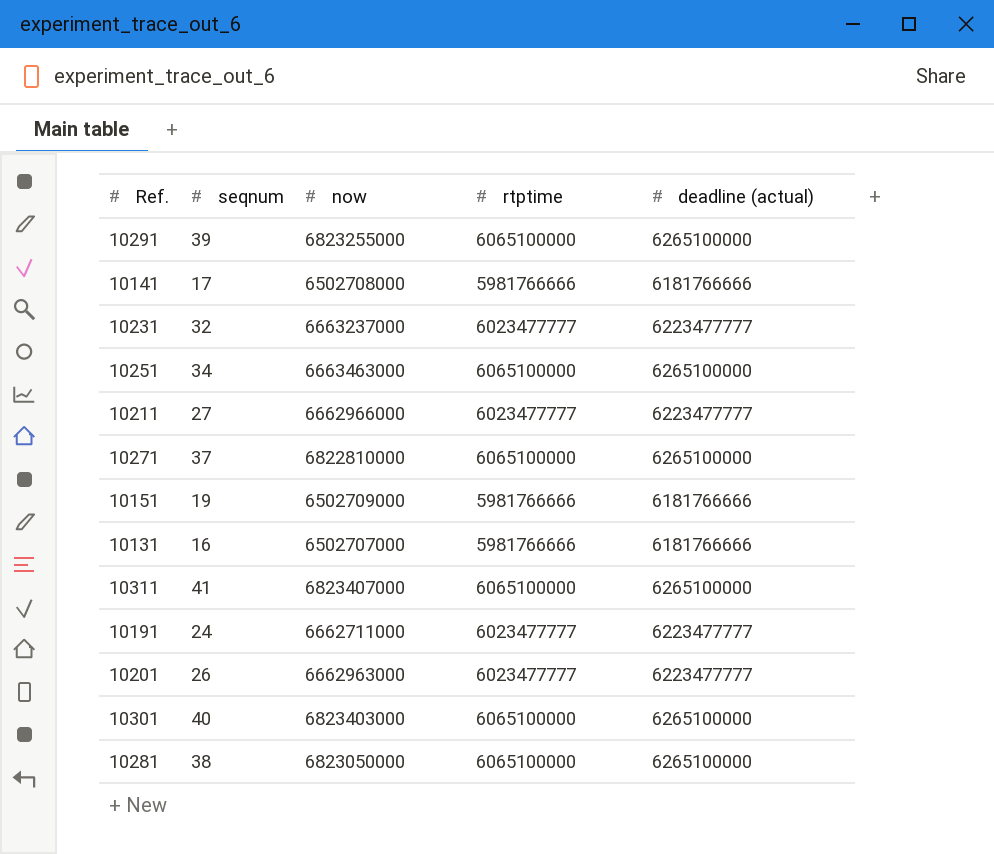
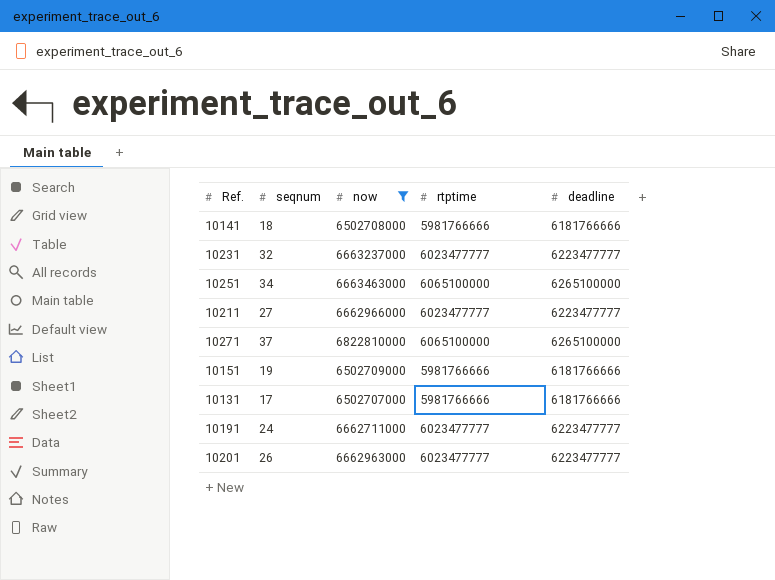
filter: none -> now <= 6822810000
column name: deadline (actual) -> deadline
10141 | seqnum: 17 -> 18
10131 | seqnum: 16 -> 17

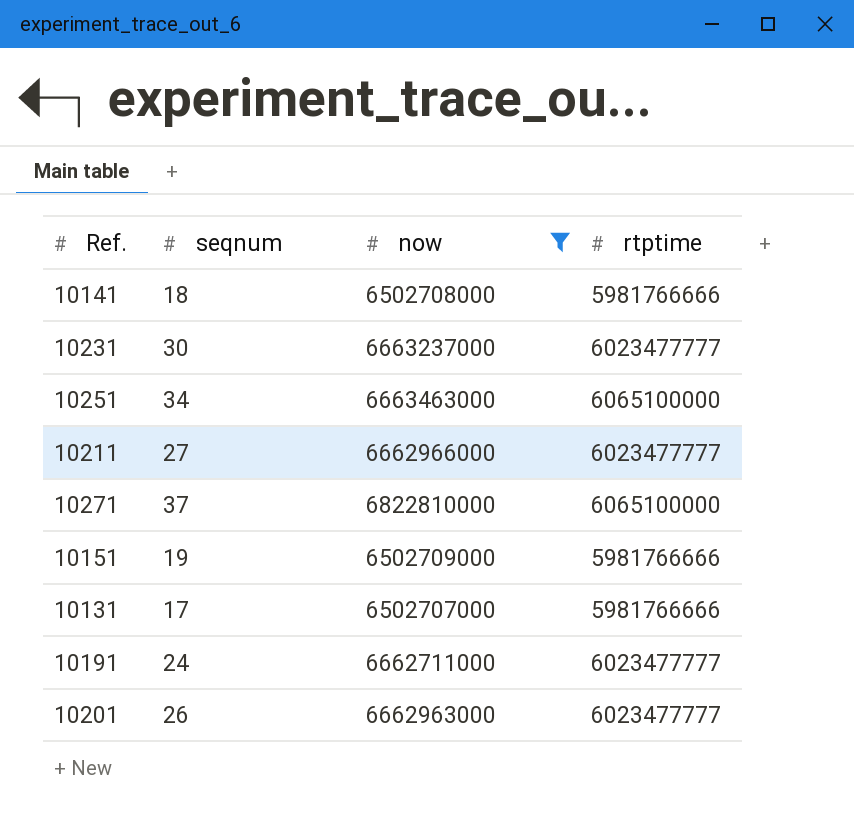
column deadline | position: 5 -> none
10231 | seqnum: 32 -> 30

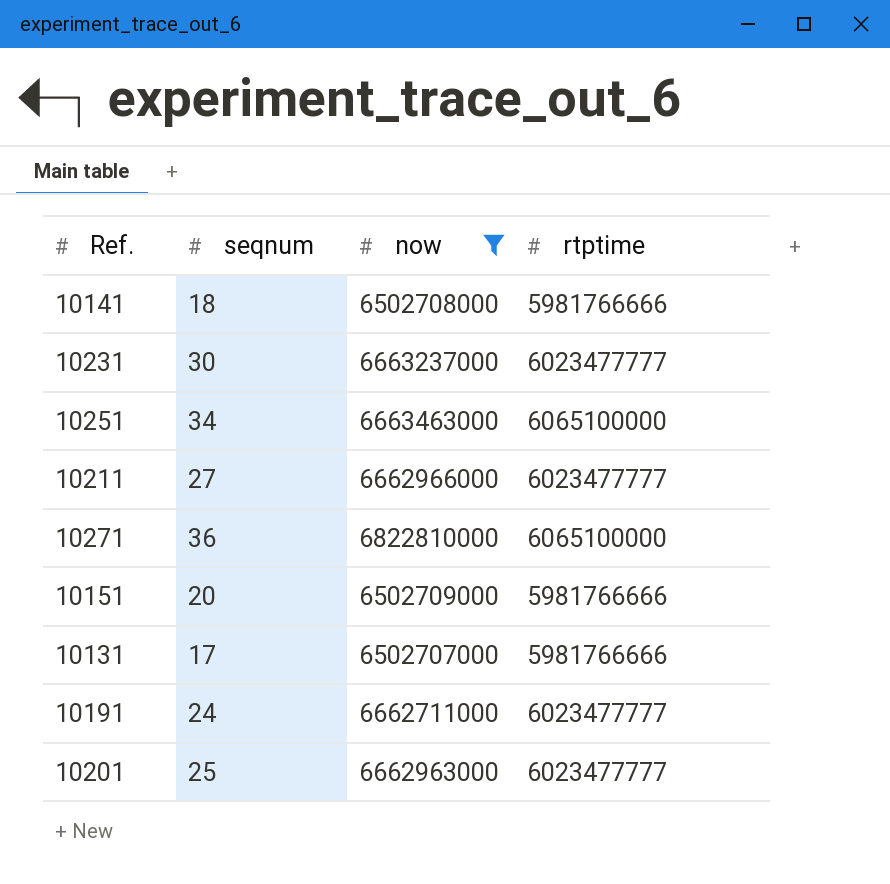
10271 | seqnum: 37 -> 36
10151 | seqnum: 19 -> 20
10201 | seqnum: 26 -> 25

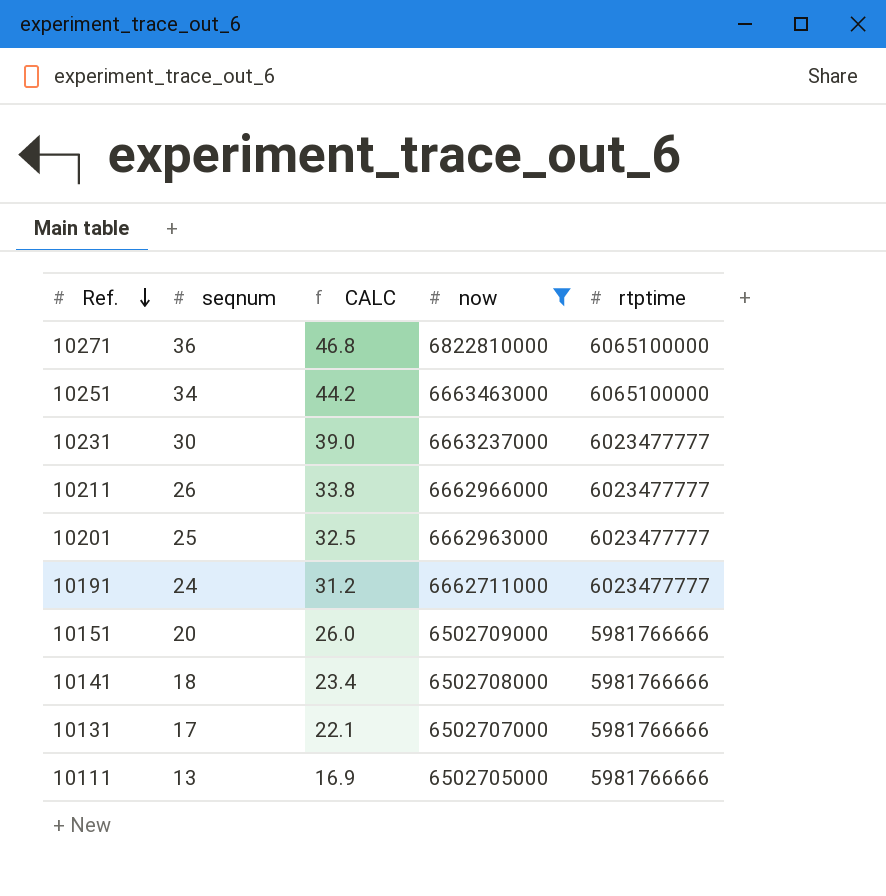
row order: none -> Ref. descending
column CALC | formula: none -> [seqnum] * 1.3
10211 | seqnum: 27 -> 26
row 10111: none -> 13 | 16.9 | 6502705000 | 5981766666

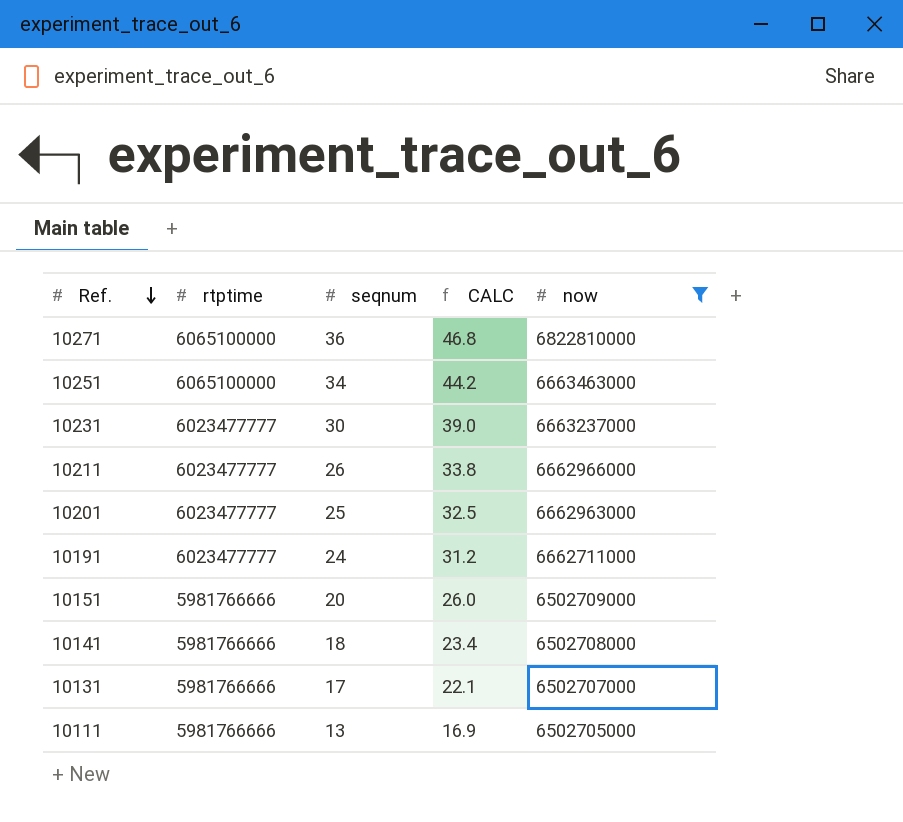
column rtptime | position: 5 -> 2

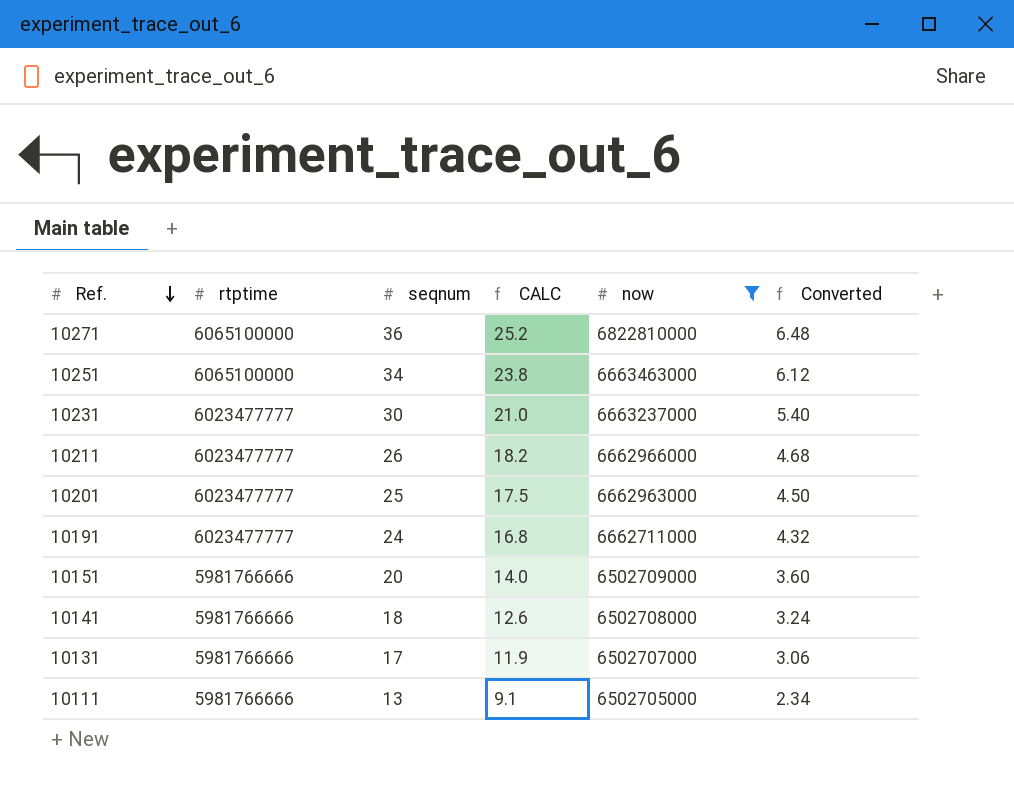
column CALC | formula: [seqnum] * 1.3 -> [seqnum] * 0.7
column Converted | formula: none -> [seqnum] * 0.18

